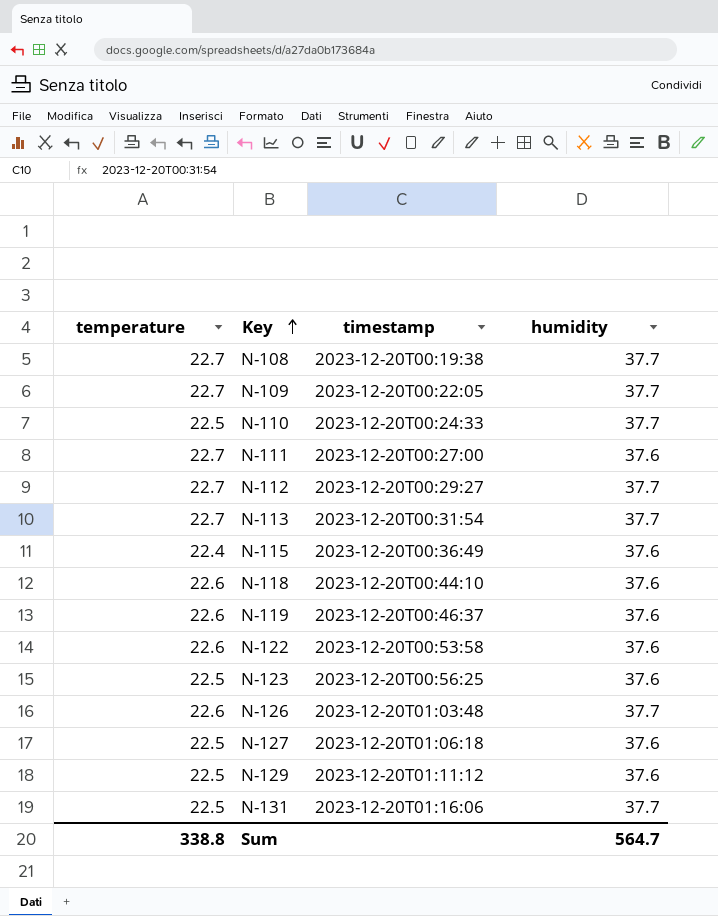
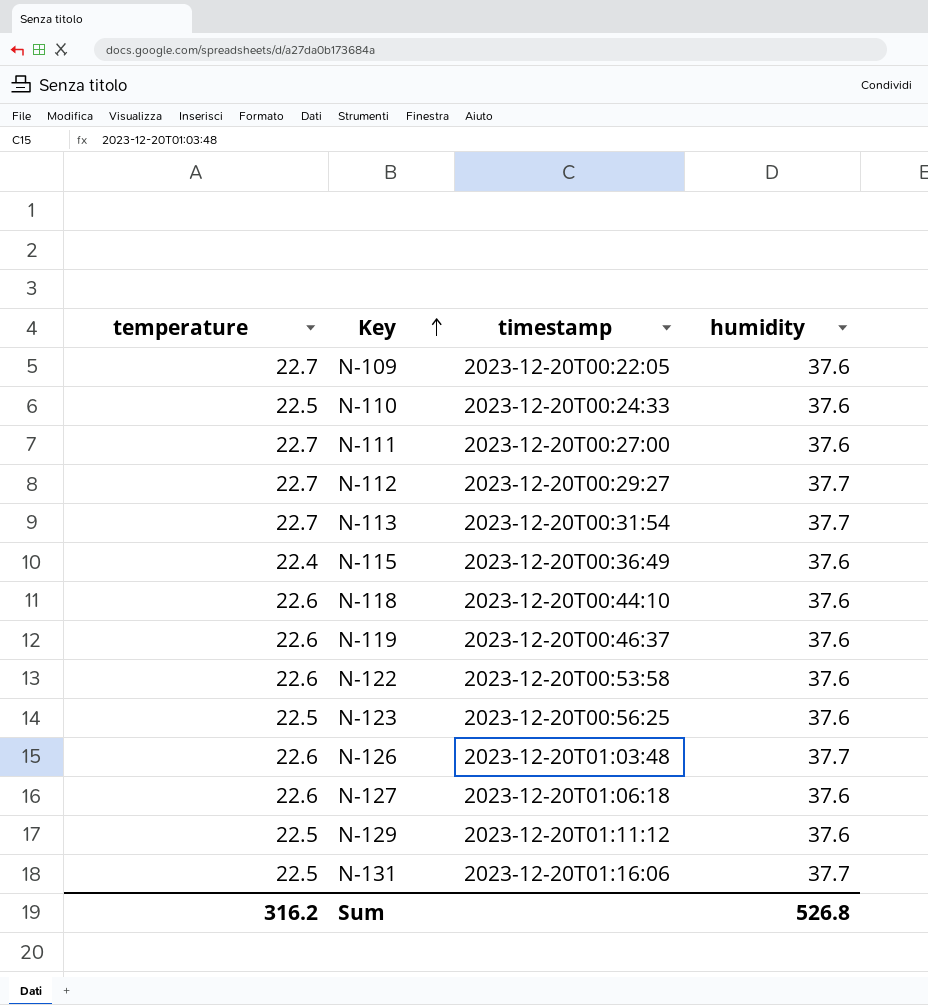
row N-108: 22.7 | 2023-12-20T00:19:38 | 37.7 -> none
N-109 | humidity: 37.7 -> 37.6
N-110 | humidity: 37.7 -> 37.6
N-127 | temperature: 22.5 -> 22.6
Sum | temperature: 338.8 -> 316.2
Sum | humidity: 564.7 -> 526.8

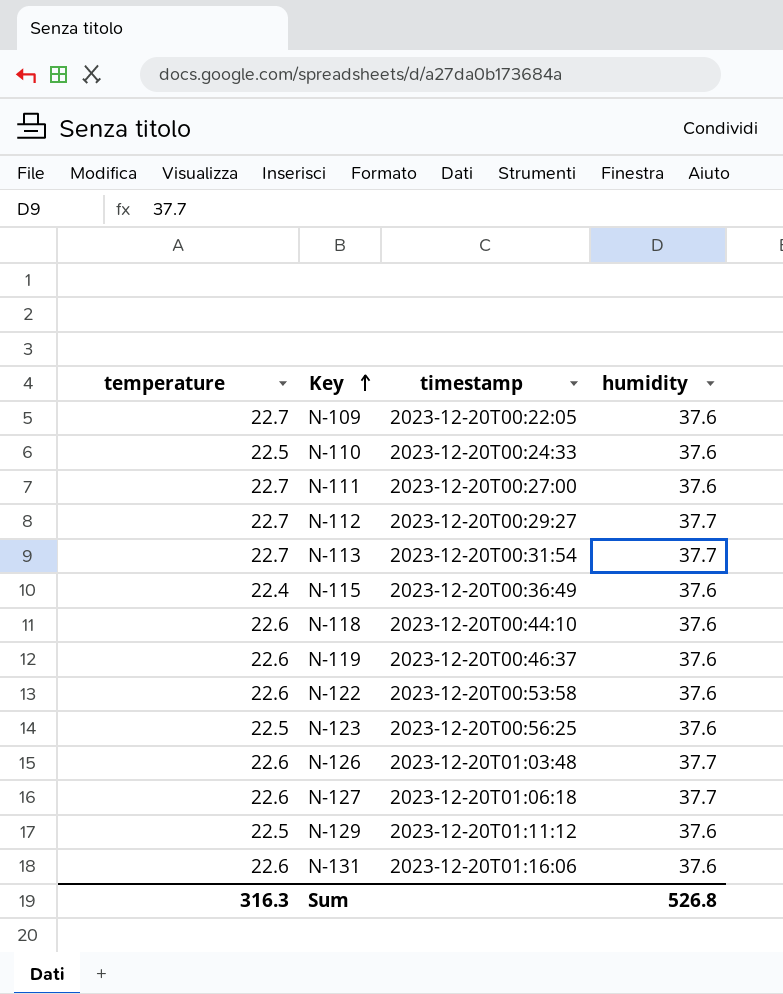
N-127 | humidity: 37.6 -> 37.7
N-131 | temperature: 22.5 -> 22.6
N-131 | humidity: 37.7 -> 37.6
Sum | temperature: 316.2 -> 316.3

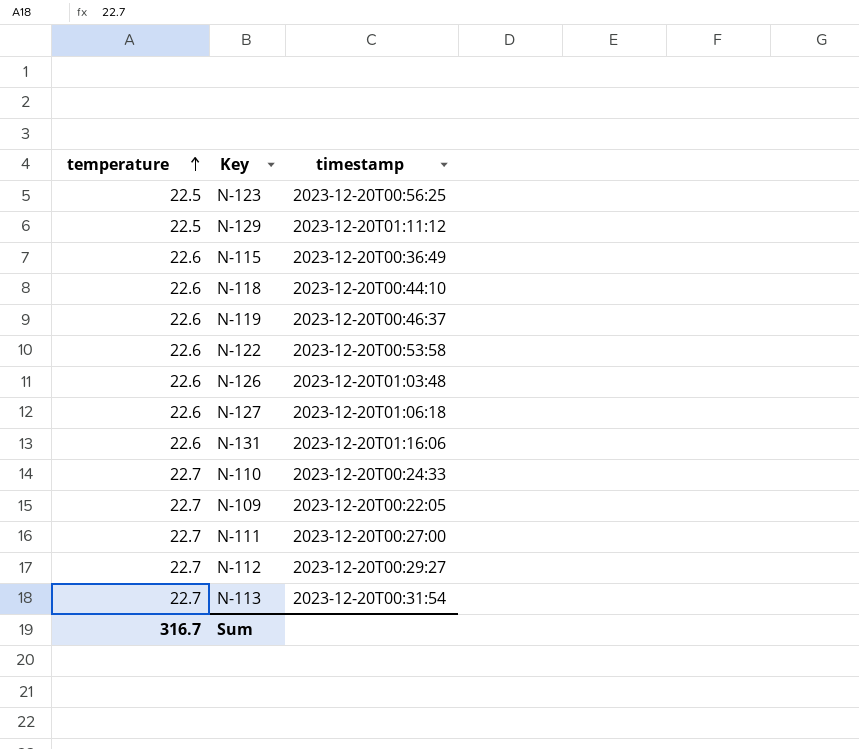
row order: Key ascending -> temperature ascending
column humidity | position: 4 -> none
N-115 | temperature: 22.4 -> 22.6
N-110 | temperature: 22.5 -> 22.7
Sum | temperature: 316.3 -> 316.7

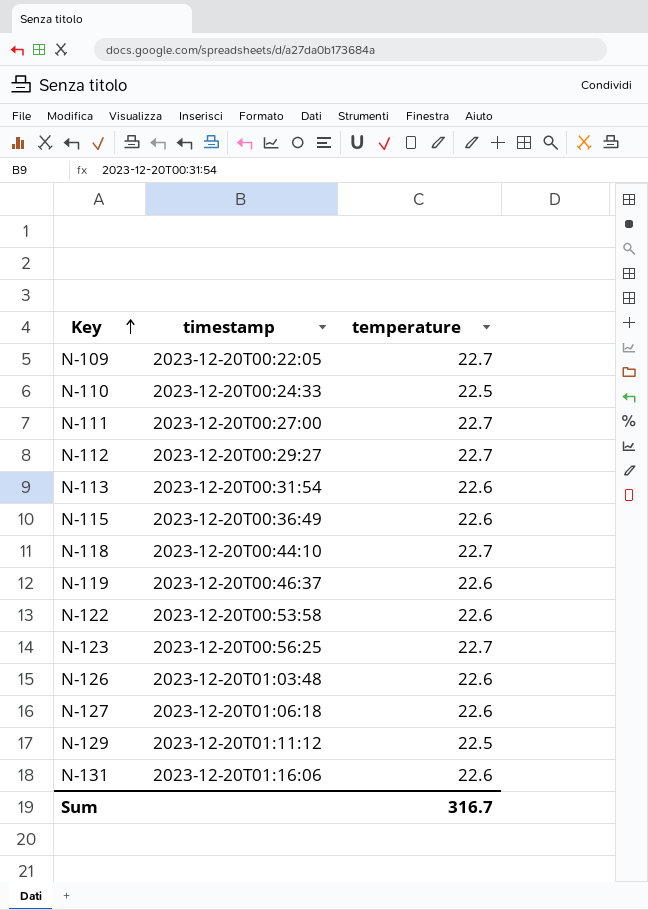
row order: temperature ascending -> Key ascending
column temperature | position: 1 -> 3
N-110 | temperature: 22.7 -> 22.5
N-113 | temperature: 22.7 -> 22.6
N-118 | temperature: 22.6 -> 22.7
N-123 | temperature: 22.5 -> 22.7

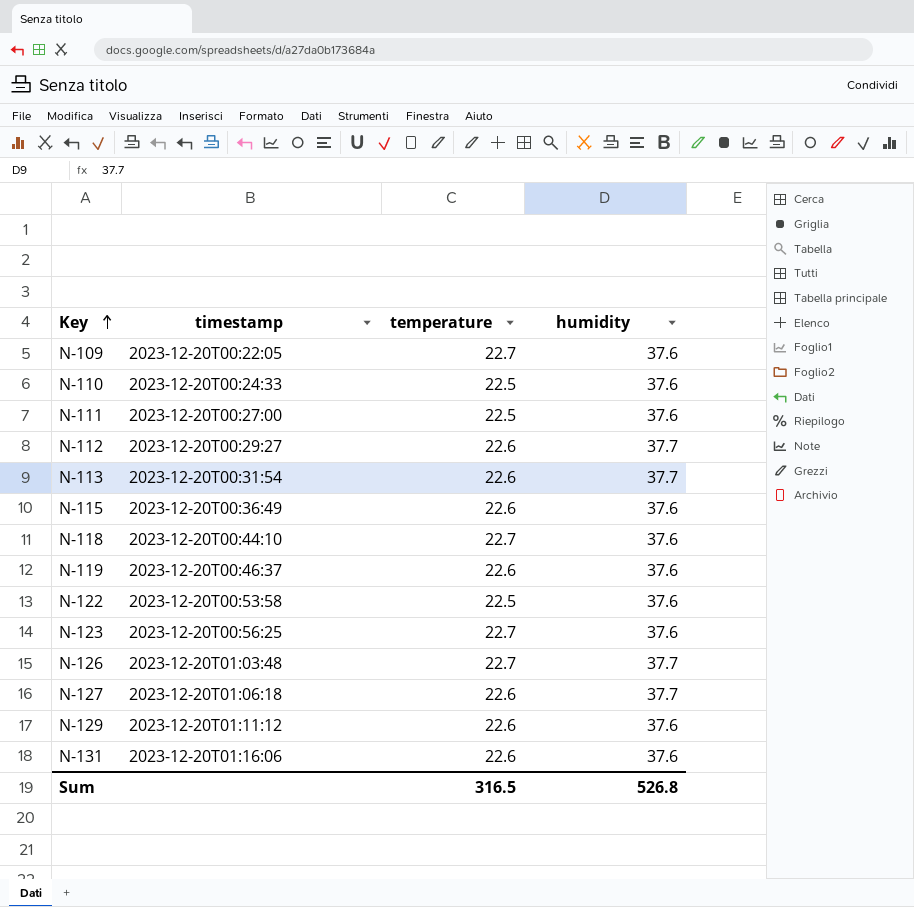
column humidity | position: none -> 4
N-111 | temperature: 22.7 -> 22.5
N-112 | temperature: 22.7 -> 22.6
N-122 | temperature: 22.6 -> 22.5
N-126 | temperature: 22.6 -> 22.7
N-129 | temperature: 22.5 -> 22.6
Sum | temperature: 316.7 -> 316.5

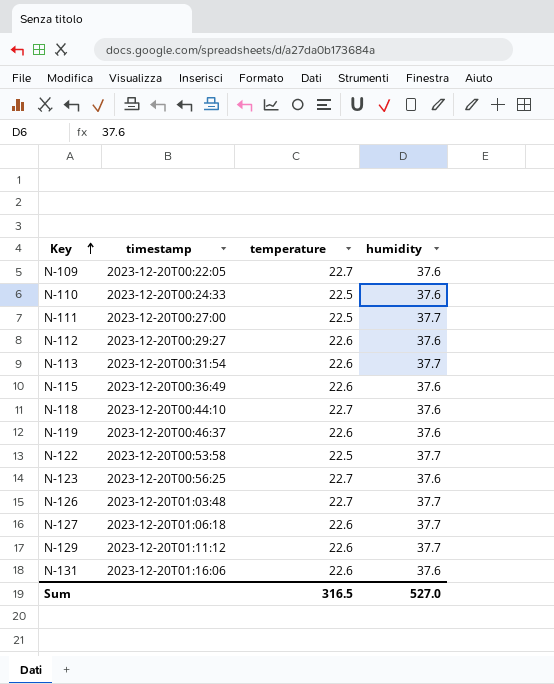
N-111 | humidity: 37.6 -> 37.7
N-112 | humidity: 37.7 -> 37.6
N-122 | humidity: 37.6 -> 37.7
N-129 | humidity: 37.6 -> 37.7
Sum | humidity: 526.8 -> 527.0

